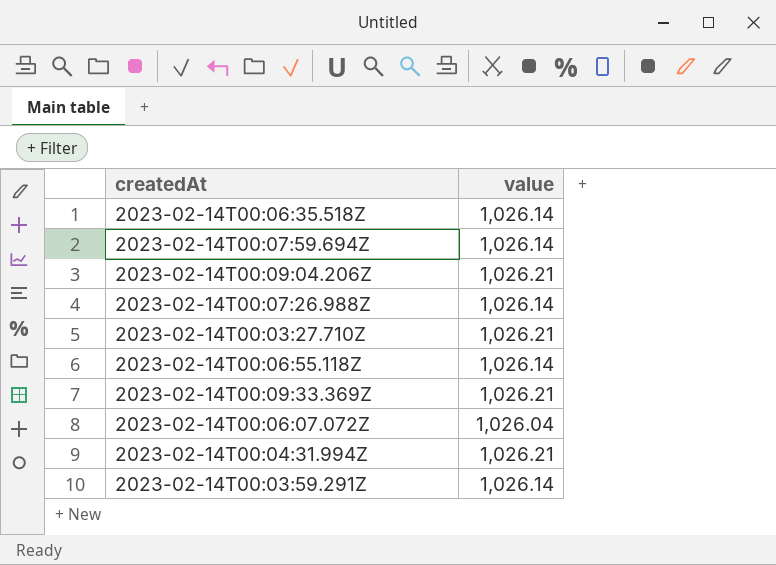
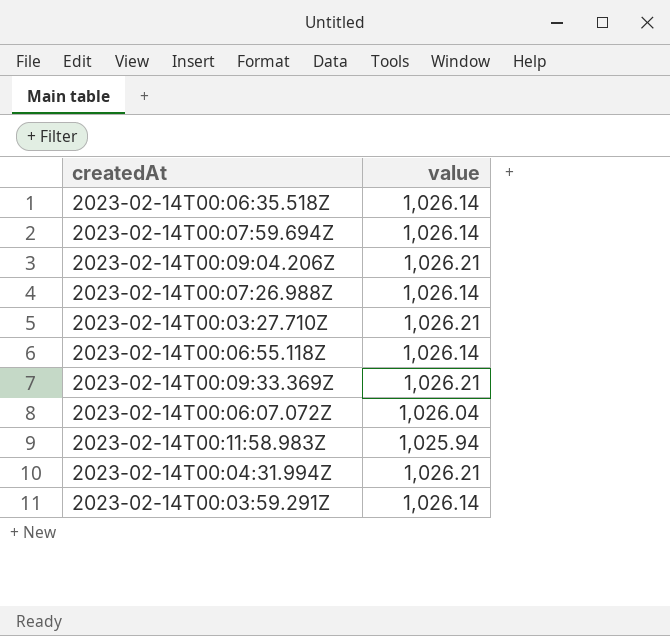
row 2023-02-14T00:11:58.983Z: none -> 1,025.94

